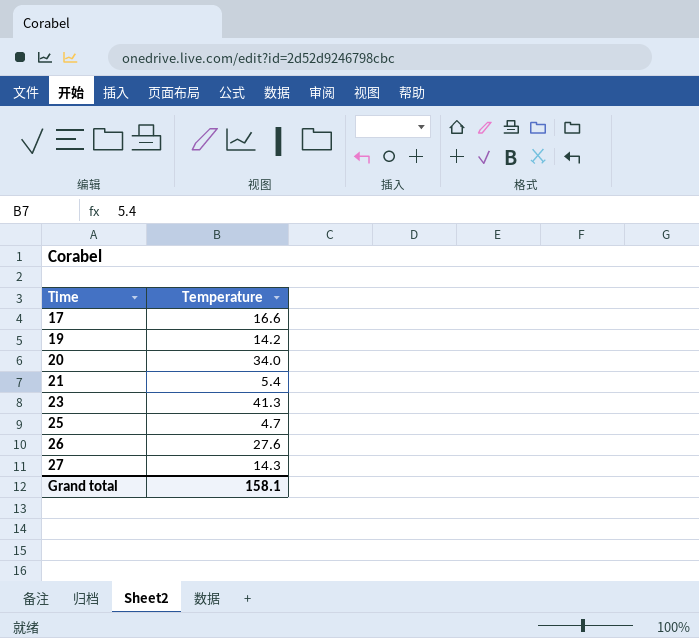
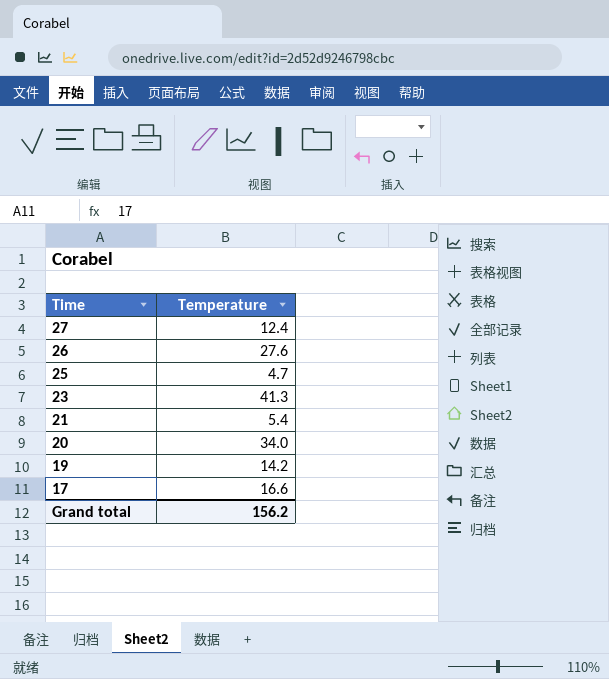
row order: Time ascending -> Time descending
27 | Temperature: 14.3 -> 12.4
Grand total | Temperature: 158.1 -> 156.2

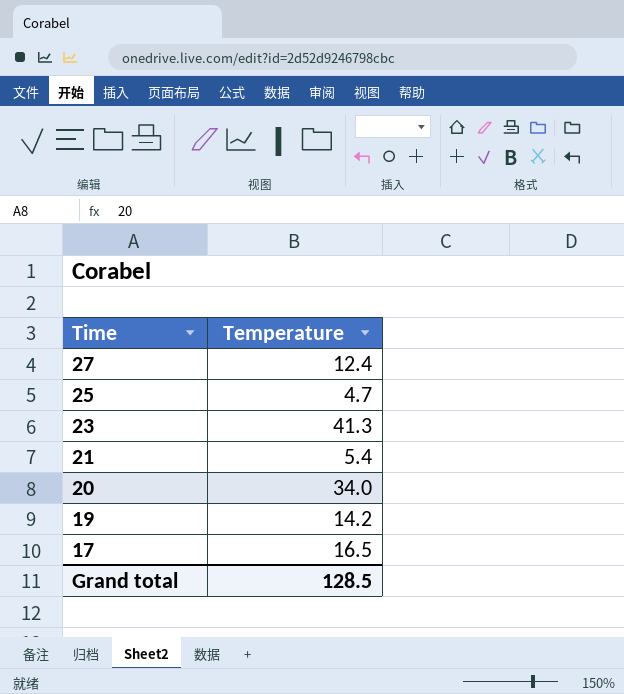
row 26: 27.6 -> none
17 | Temperature: 16.6 -> 16.5
Grand total | Temperature: 156.2 -> 128.5

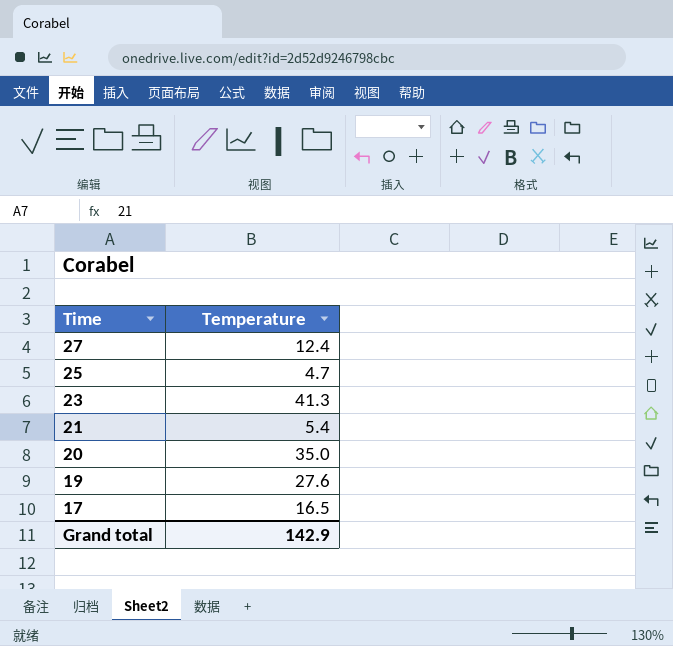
20 | Temperature: 34.0 -> 35.0
19 | Temperature: 14.2 -> 27.6
Grand total | Temperature: 128.5 -> 142.9

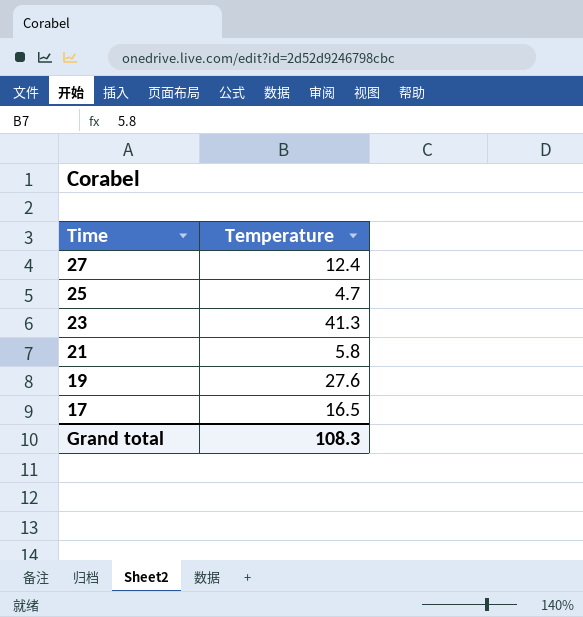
row 20: 35.0 -> none
21 | Temperature: 5.4 -> 5.8
Grand total | Temperature: 142.9 -> 108.3

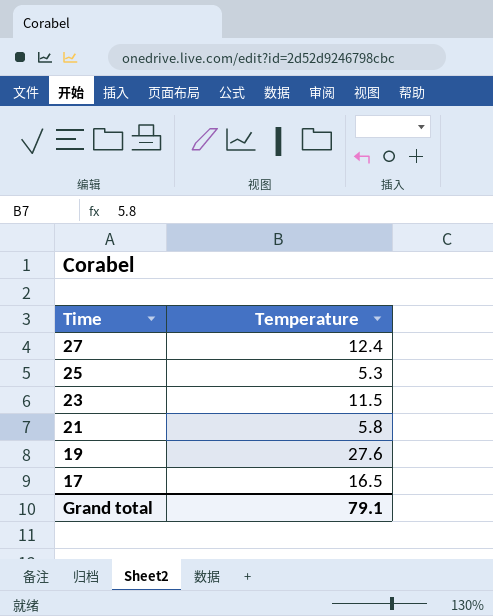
25 | Temperature: 4.7 -> 5.3
23 | Temperature: 41.3 -> 11.5
Grand total | Temperature: 108.3 -> 79.1

